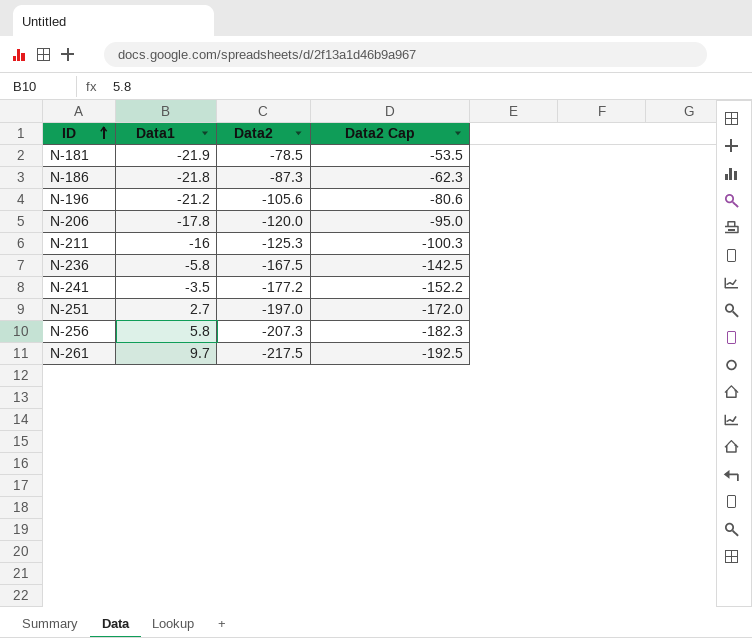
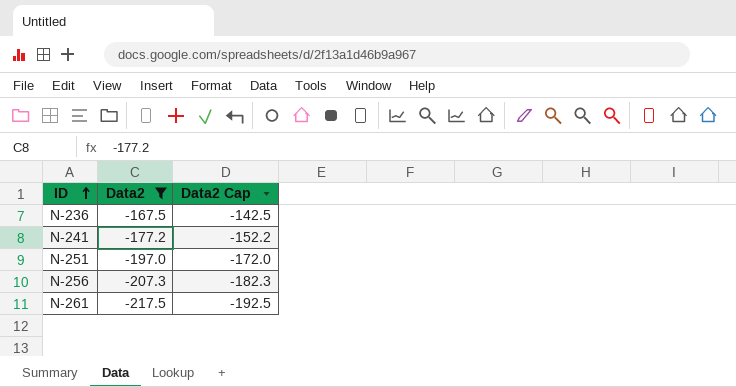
filter: none -> Data2 <= -167.5
column Data1 | position: 2 -> none

